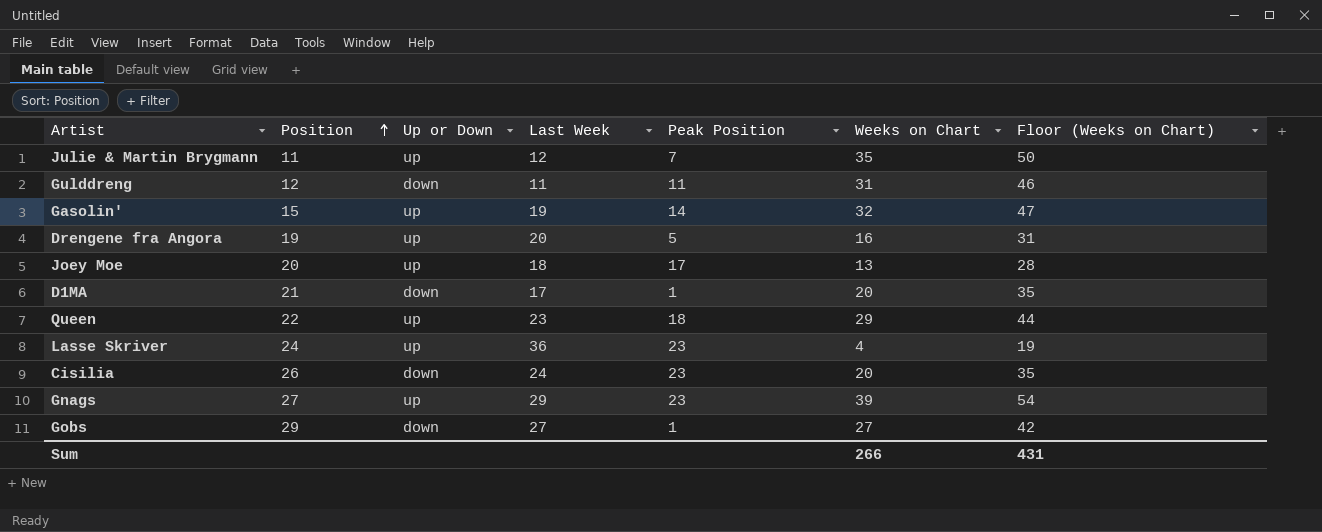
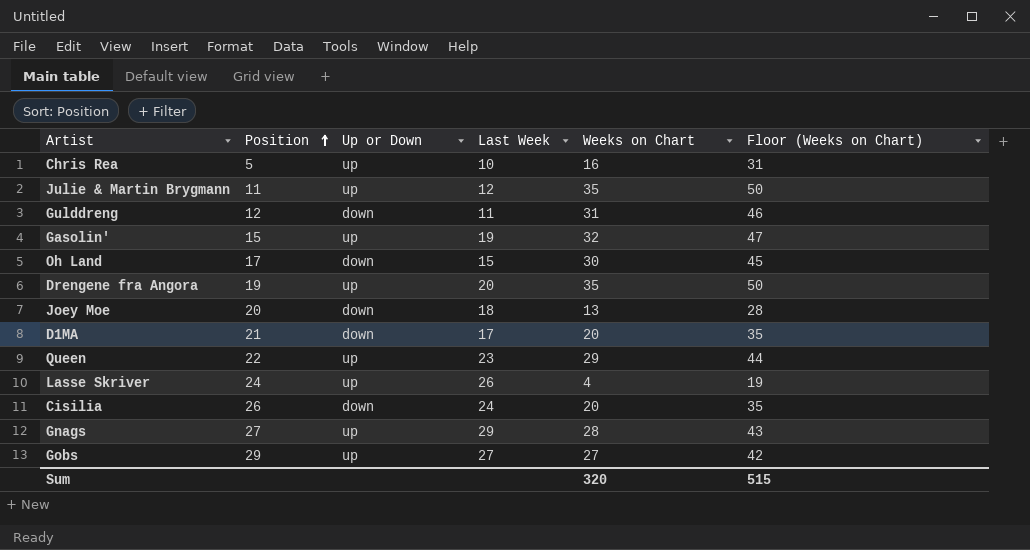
column Peak Position | position: 5 -> none
row Chris Rea: none -> 5 | up | 10 | 16 | 31
row Oh Land: none -> 17 | down | 15 | 30 | 45
Drengene fra Angora | Weeks on Chart: 16 -> 35
Drengene fra Angora | Floor (Weeks on Chart): 31 -> 50
Joey Moe | Up or Down: up -> down
Lasse Skriver | Last Week: 36 -> 26
Gnags | Weeks on Chart: 39 -> 28
Gnags | Floor (Weeks on Chart): 54 -> 43
Gobs | Up or Down: down -> up
Sum | Weeks on Chart: 266 -> 320
Sum | Floor (Weeks on Chart): 431 -> 515

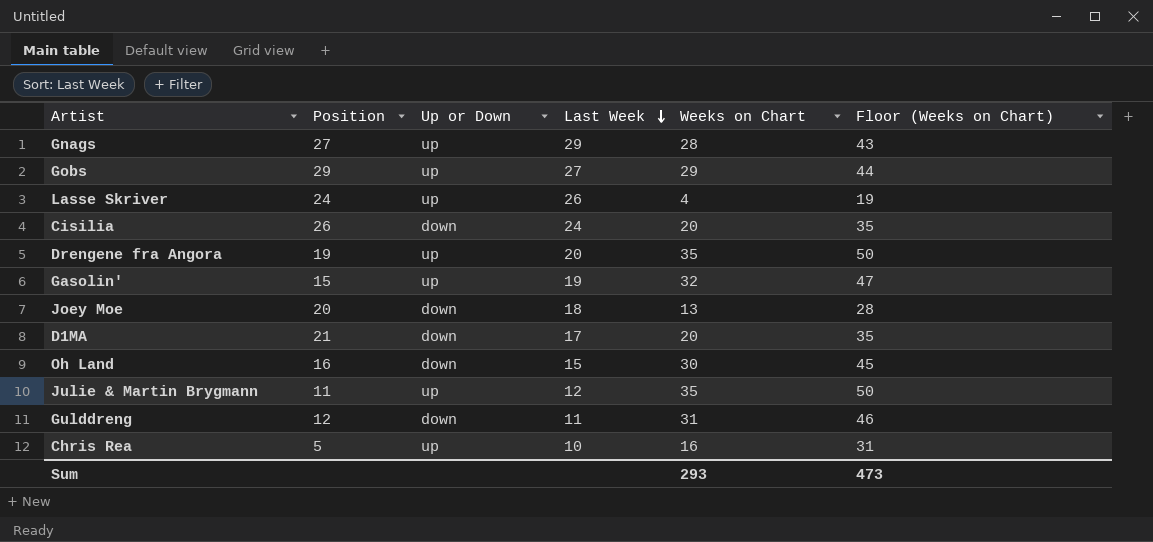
row order: Position ascending -> Last Week descending
row Queen: 22 | up | 23 | 29 | 44 -> none
Gobs | Weeks on Chart: 27 -> 29
Gobs | Floor (Weeks on Chart): 42 -> 44
Oh Land | Position: 17 -> 16
Sum | Weeks on Chart: 320 -> 293
Sum | Floor (Weeks on Chart): 515 -> 473

